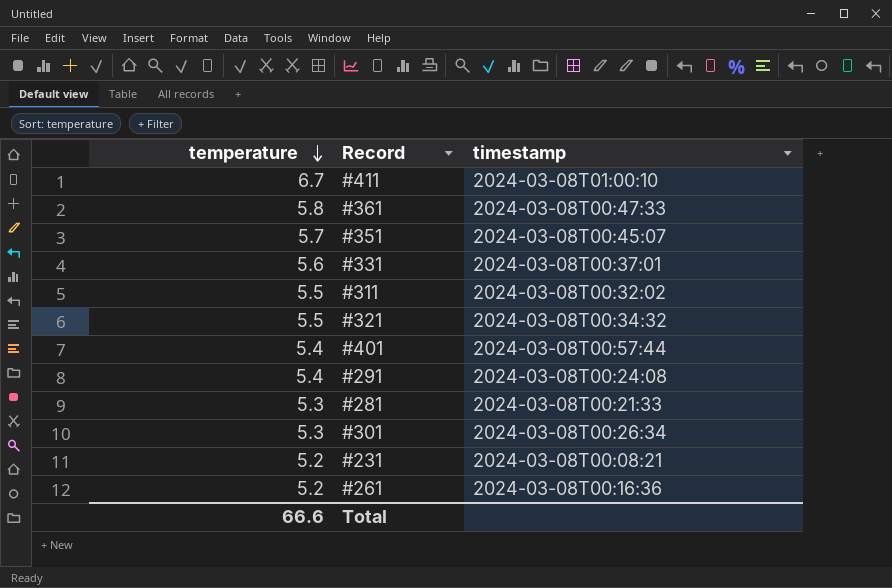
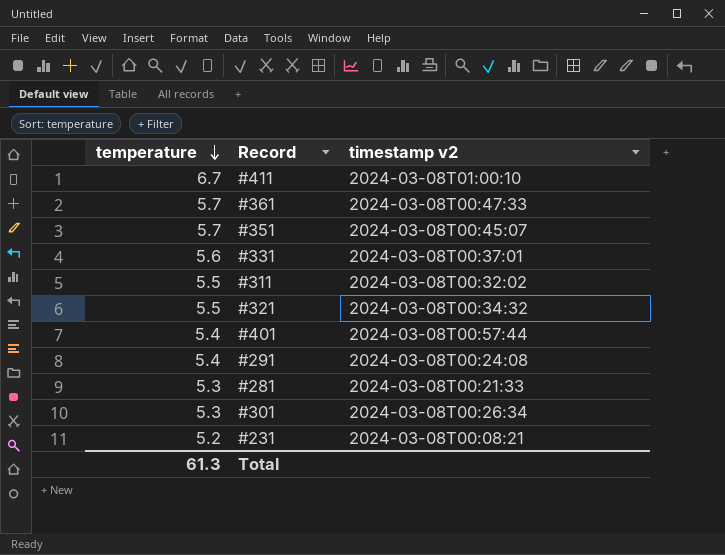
column name: timestamp -> timestamp v2
row #261: 5.2 | 2024-03-08T00:16:36 -> none
#361 | temperature: 5.8 -> 5.7
Total | temperature: 66.6 -> 61.3

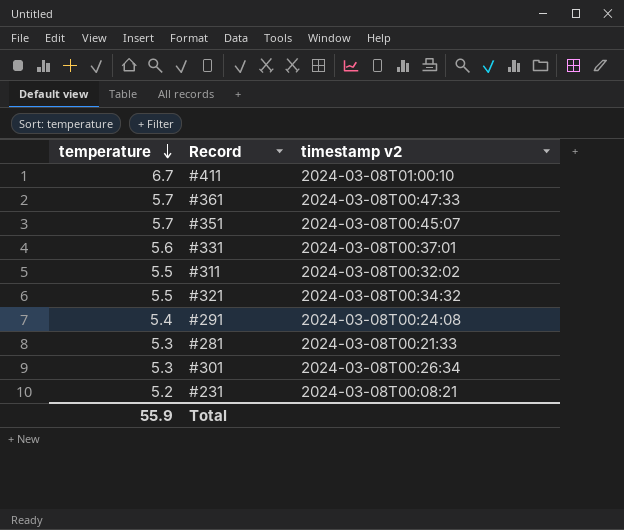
row #401: 5.4 | 2024-03-08T00:57:44 -> none
Total | temperature: 61.3 -> 55.9

